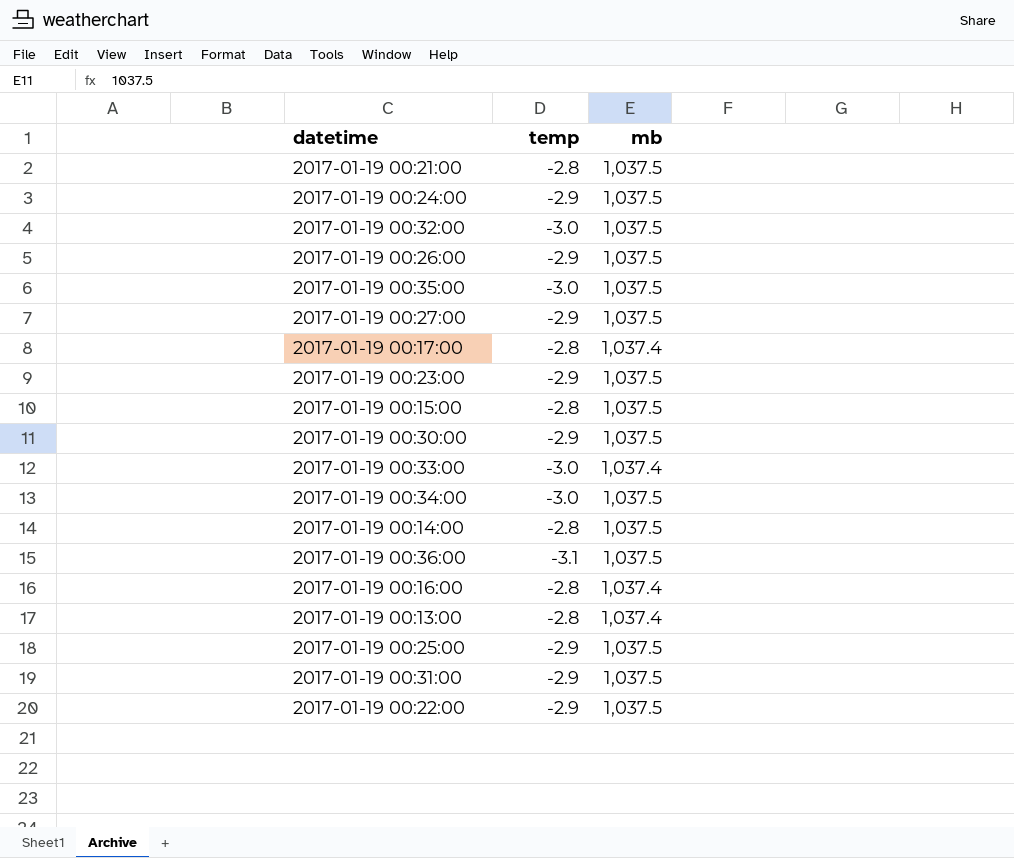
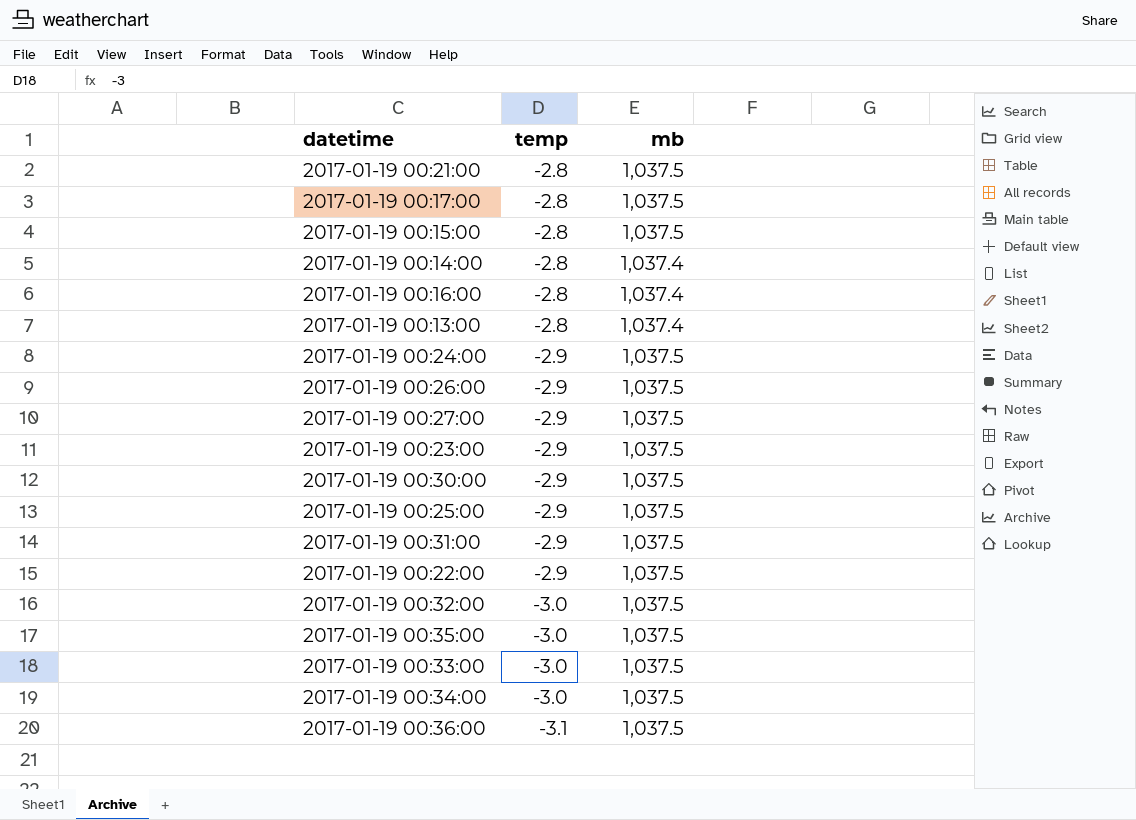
row order: none -> temp descending
2017-01-19 00:17:00 | mb: 1,037.4 -> 1,037.5
2017-01-19 00:14:00 | mb: 1,037.5 -> 1,037.4
2017-01-19 00:33:00 | mb: 1,037.4 -> 1,037.5

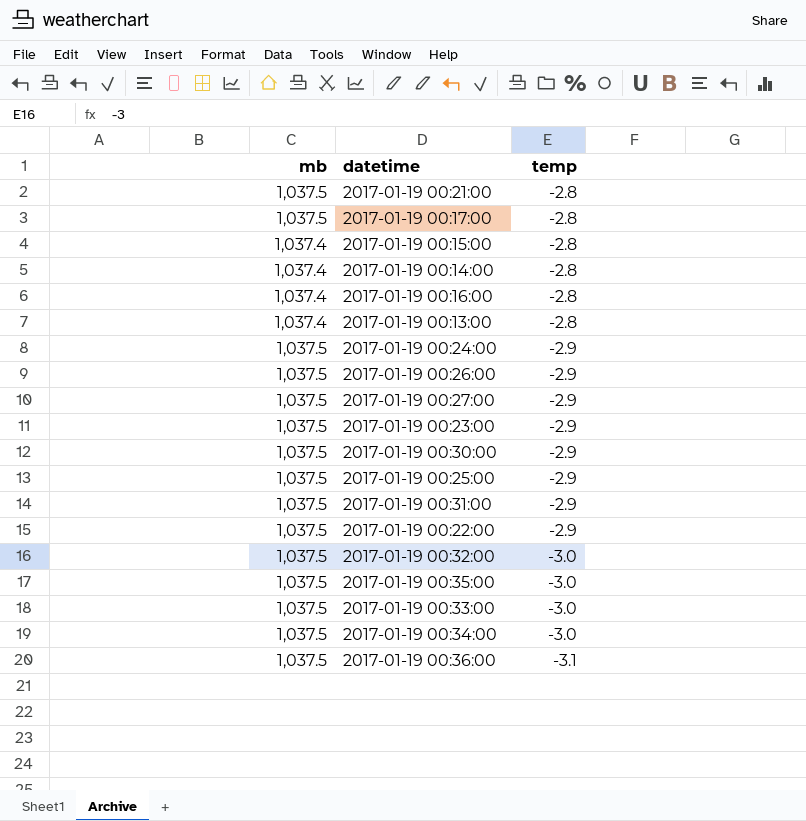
column mb | position: 3 -> 1
2017-01-19 00:15:00 | mb: 1,037.5 -> 1,037.4

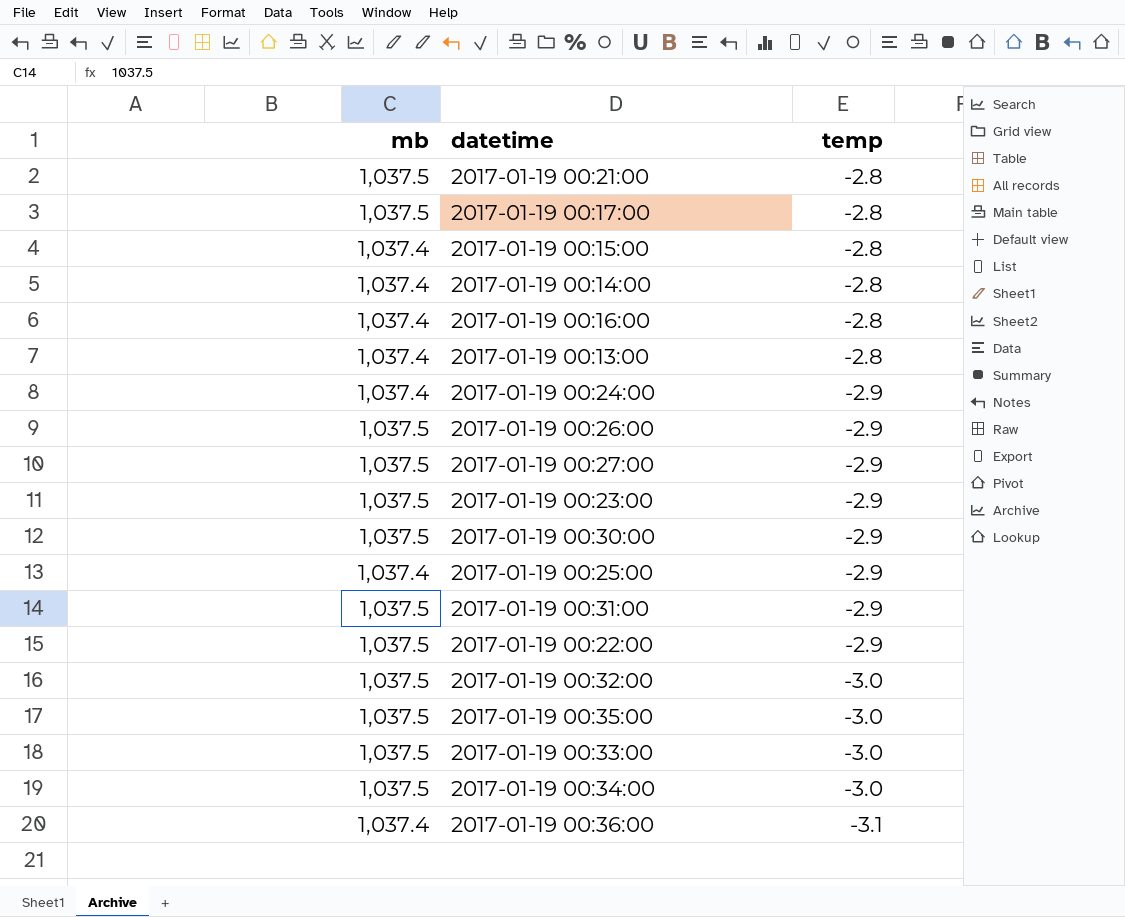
2017-01-19 00:24:00 | mb: 1,037.5 -> 1,037.4
2017-01-19 00:25:00 | mb: 1,037.5 -> 1,037.4
2017-01-19 00:36:00 | mb: 1,037.5 -> 1,037.4

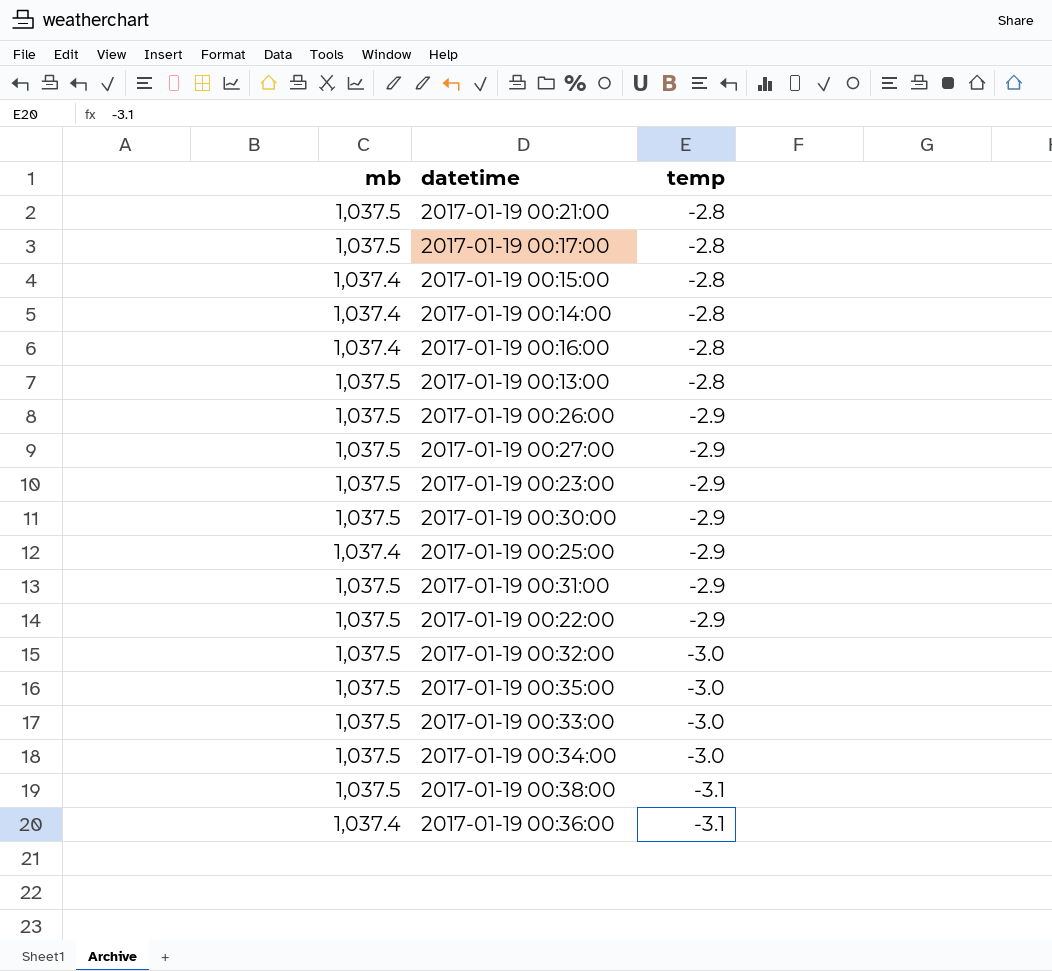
row 2017-01-19 00:24:00: 1,037.4 | -2.9 -> none
2017-01-19 00:13:00 | mb: 1,037.4 -> 1,037.5
row 2017-01-19 00:38:00: none -> 1,037.5 | -3.1

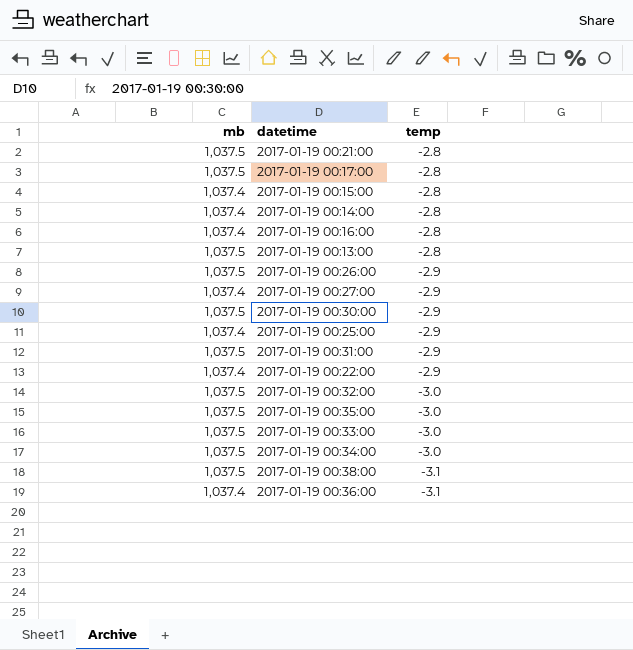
row 2017-01-19 00:23:00: 1,037.5 | -2.9 -> none
2017-01-19 00:27:00 | mb: 1,037.5 -> 1,037.4
2017-01-19 00:22:00 | mb: 1,037.5 -> 1,037.4

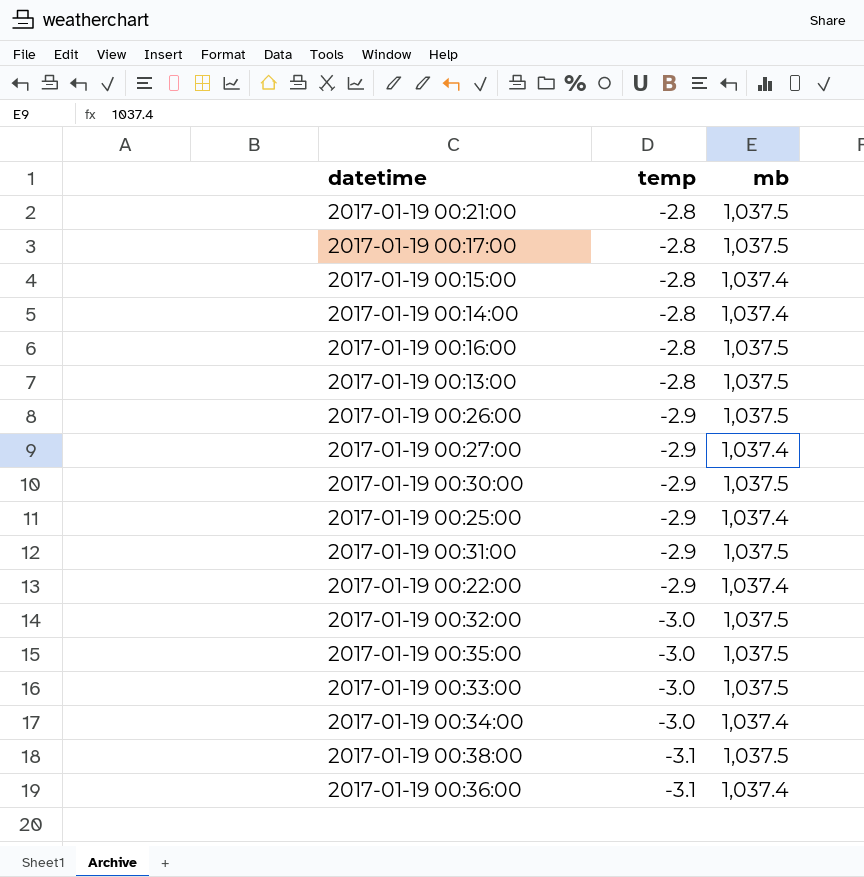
column mb | position: 1 -> 3
2017-01-19 00:16:00 | mb: 1,037.4 -> 1,037.5
2017-01-19 00:34:00 | mb: 1,037.5 -> 1,037.4

